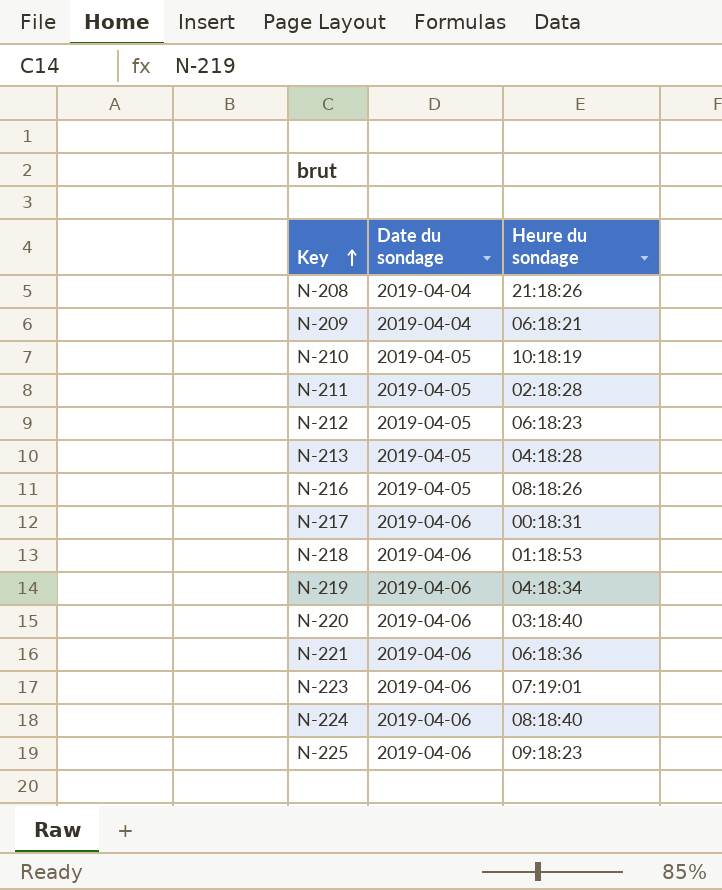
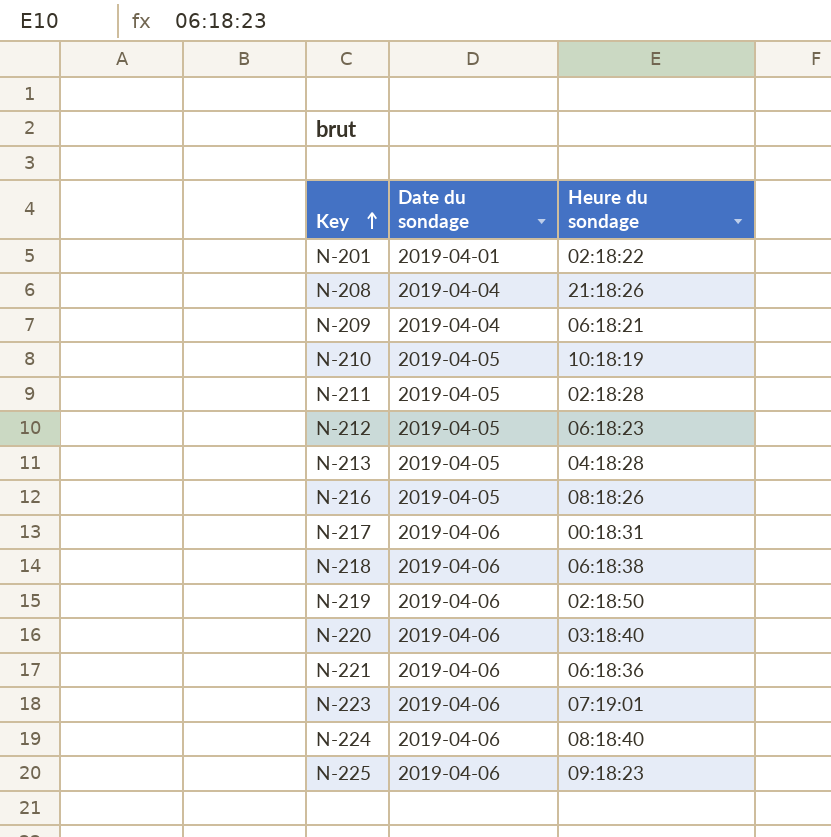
row N-201: none -> 2019-04-01 | 02:18:22
N-218 | Heure du sondage: 01:18:53 -> 06:18:38
N-219 | Heure du sondage: 04:18:34 -> 02:18:50

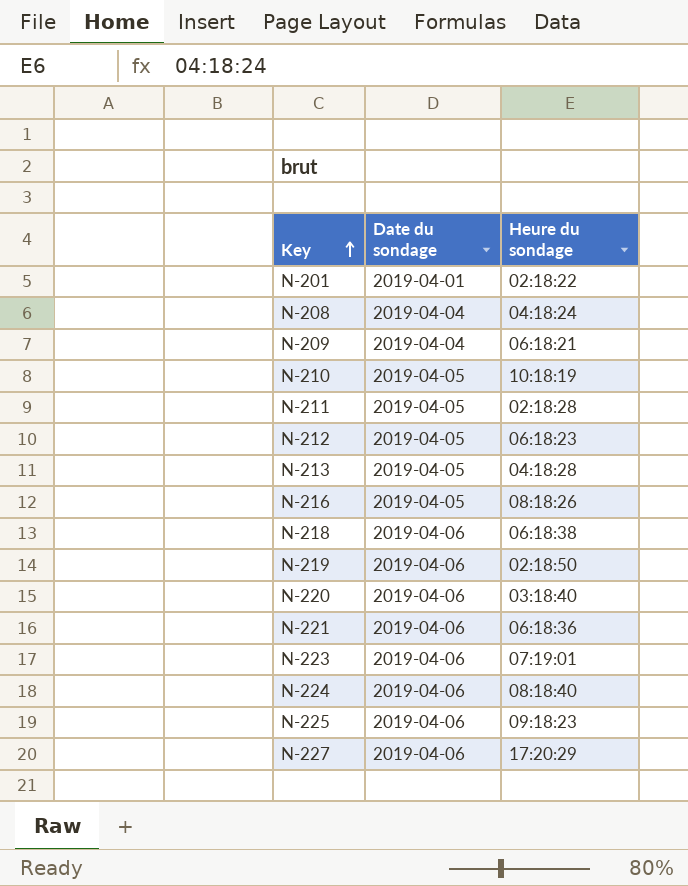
row N-217: 2019-04-06 | 00:18:31 -> none
N-208 | Heure du sondage: 21:18:26 -> 04:18:24
row N-227: none -> 2019-04-06 | 17:20:29

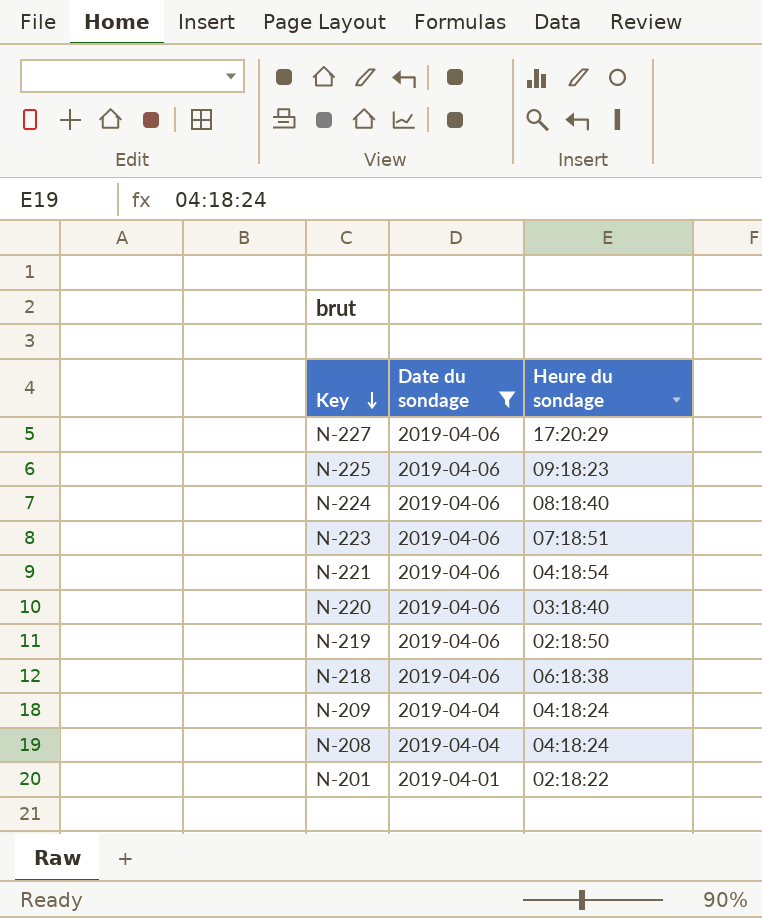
filter: none -> Date du sondage != 2019-04-05
row order: Key ascending -> Key descending
N-223 | Heure du sondage: 07:19:01 -> 07:18:51
N-221 | Heure du sondage: 06:18:36 -> 04:18:54
N-209 | Heure du sondage: 06:18:21 -> 04:18:24

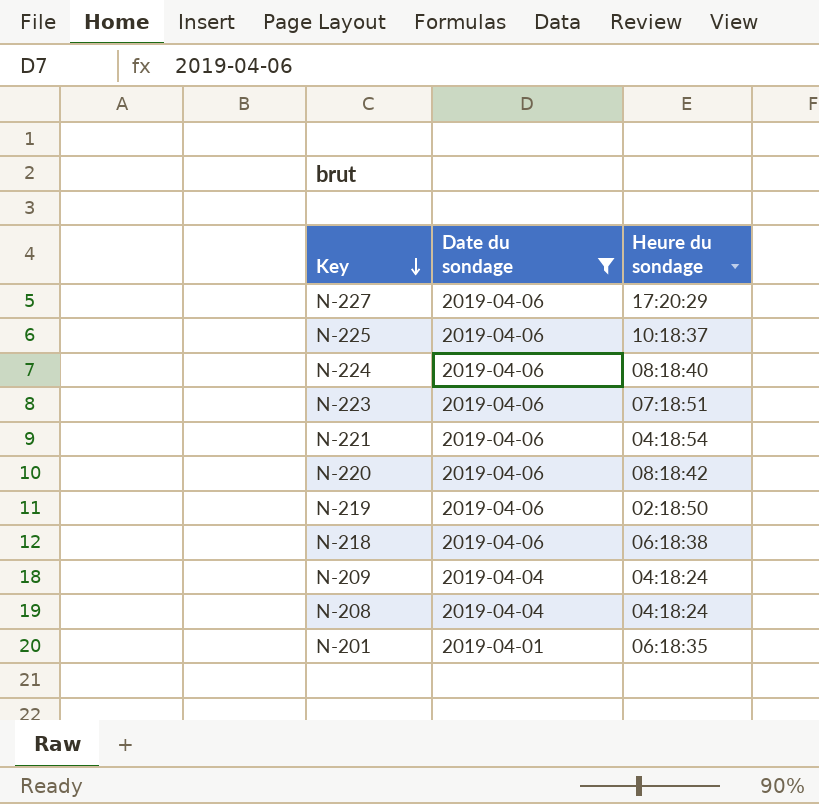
N-225 | Heure du sondage: 09:18:23 -> 10:18:37
N-220 | Heure du sondage: 03:18:40 -> 08:18:42
N-201 | Heure du sondage: 02:18:22 -> 06:18:35

